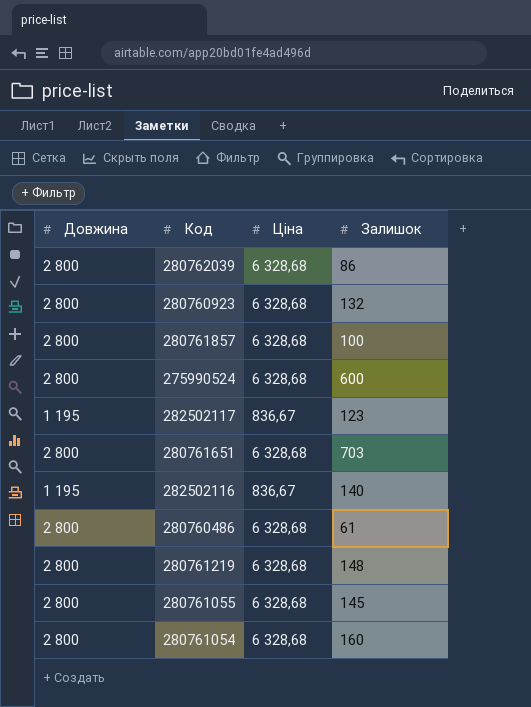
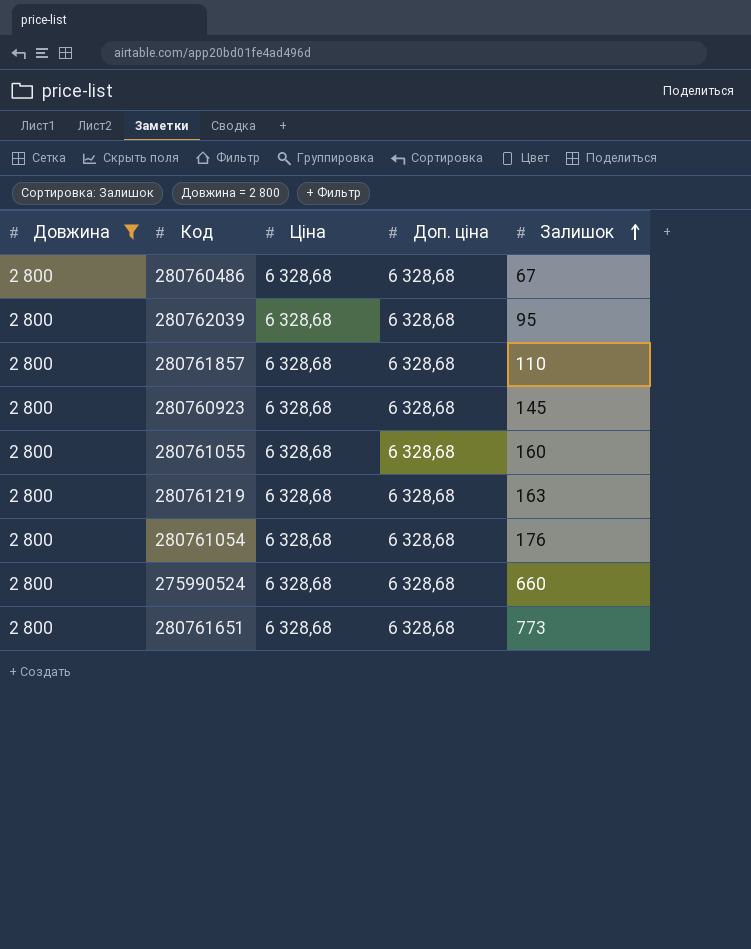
filter: none -> Довжина = 2 800
row order: none -> Залишок ascending
column Доп. ціна | position: none -> 4
280760486 | Залишок: 61 -> 67
280762039 | Залишок: 86 -> 95
280761857 | Залишок: 100 -> 110
280760923 | Залишок: 132 -> 145
280761055 | Залишок: 145 -> 160
280761219 | Залишок: 148 -> 163
280761054 | Залишок: 160 -> 176
275990524 | Залишок: 600 -> 660
280761651 | Залишок: 703 -> 773

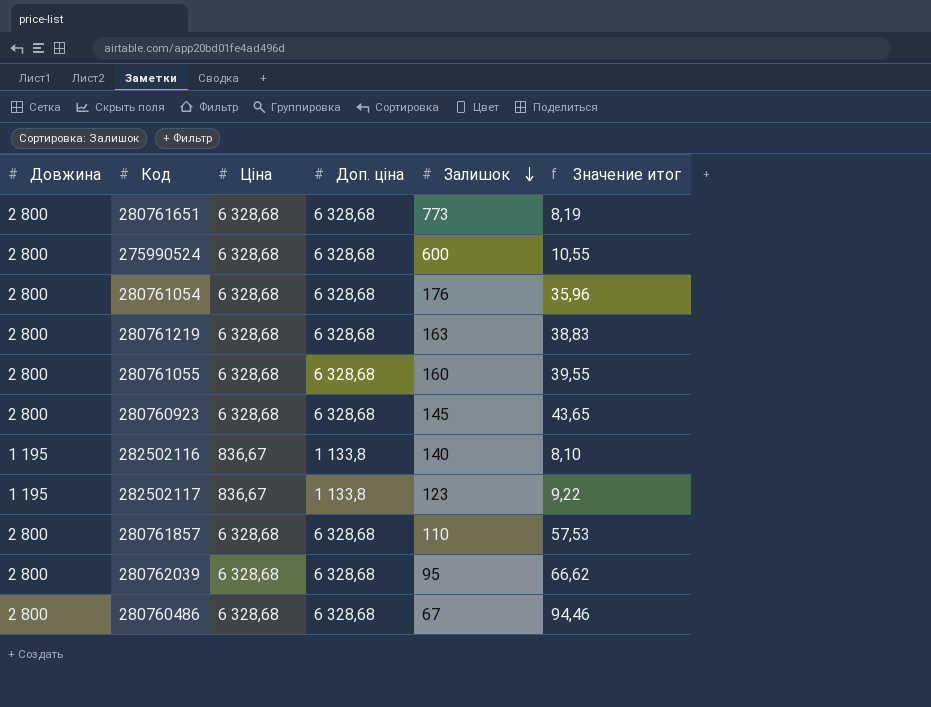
filter: Довжина = 2 800 -> none
row order: Залишок ascending -> Залишок descending
column Значение итог | formula: none -> [Доп. ціна] / [Залишок]
275990524 | Залишок: 660 -> 600

